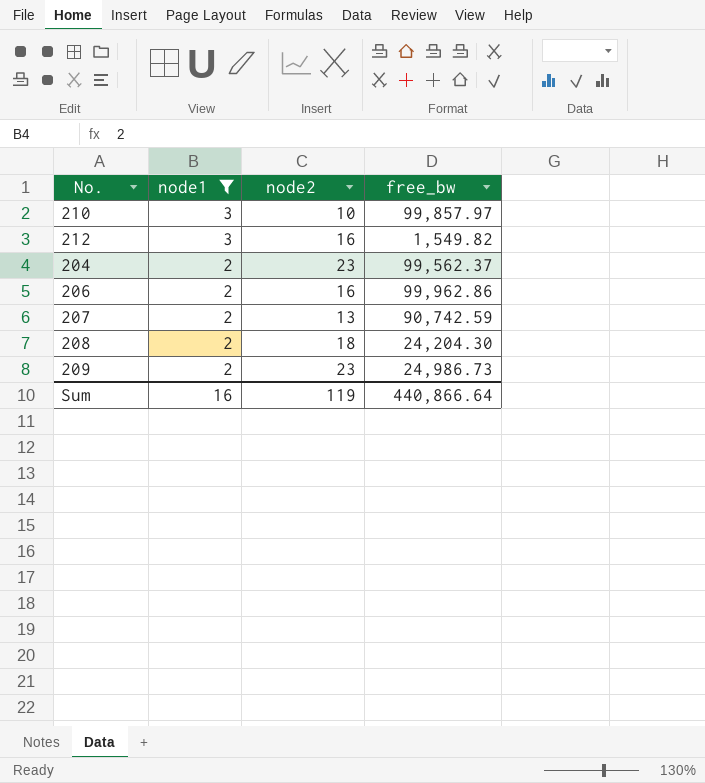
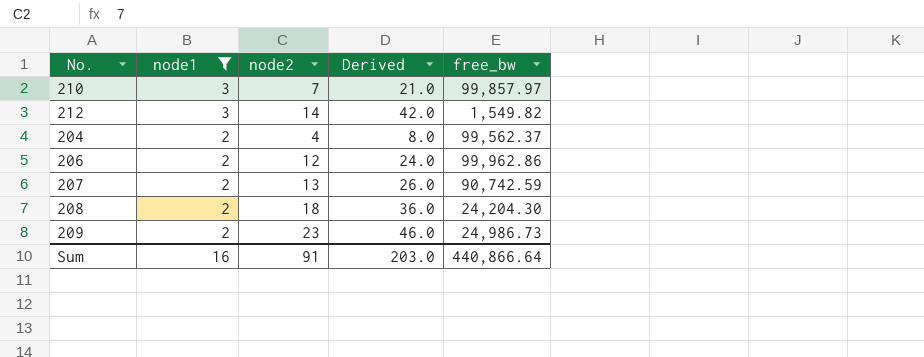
column Derived | formula: none -> [node1] * [node2]
210 | node2: 10 -> 7
212 | node2: 16 -> 14
204 | node2: 23 -> 4
206 | node2: 16 -> 12
Sum | node2: 119 -> 91

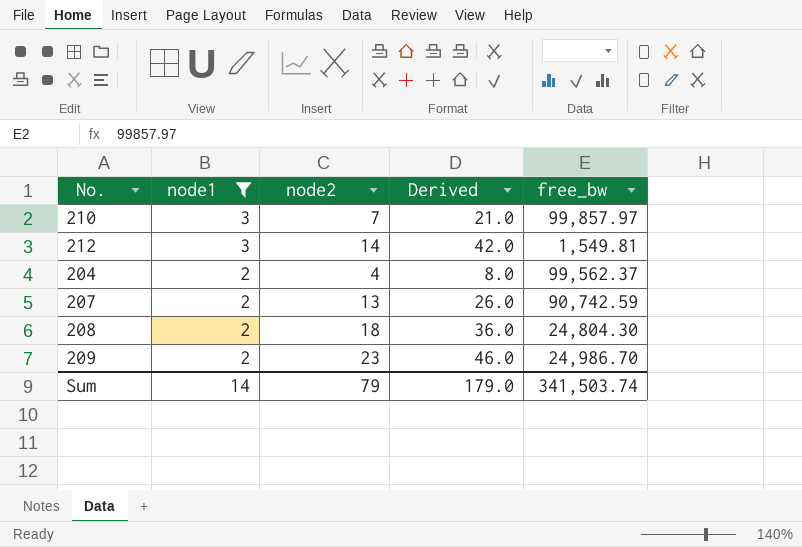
row 206: 2 | 12 | 24.0 | 99,962.86 -> none
212 | free_bw: 1,549.82 -> 1,549.81
208 | free_bw: 24,204.30 -> 24,804.30
209 | free_bw: 24,986.73 -> 24,986.70
Sum | node1: 16 -> 14
Sum | node2: 91 -> 79
Sum | Derived: 203.0 -> 179.0
Sum | free_bw: 440,866.64 -> 341,503.74

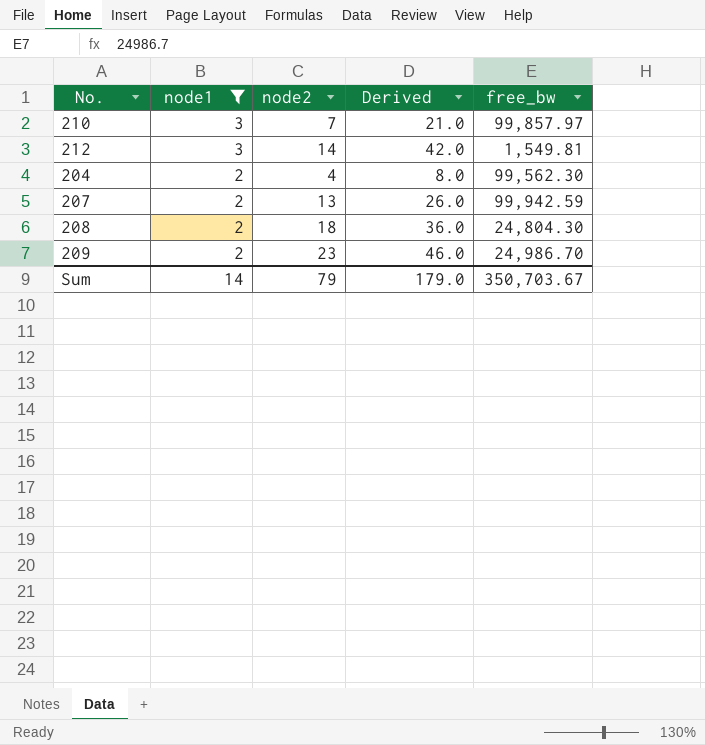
204 | free_bw: 99,562.37 -> 99,562.30
207 | free_bw: 90,742.59 -> 99,942.59
Sum | free_bw: 341,503.74 -> 350,703.67

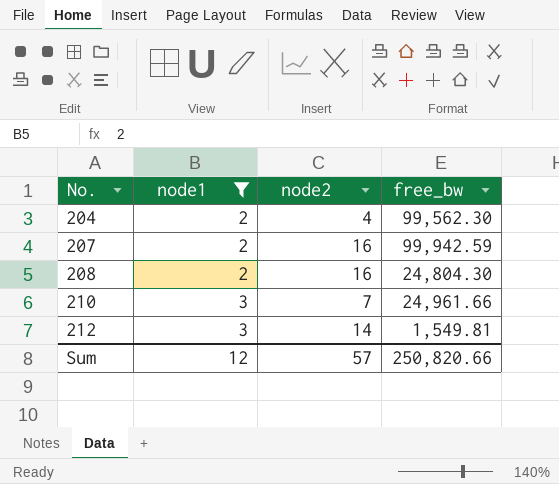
row order: node1 descending -> No. ascending
column Derived | formula: [node1] * [node2] -> none
row 209: 2 | 23 | 46.0 | 24,986.70 -> none
207 | node2: 13 -> 16
208 | node2: 18 -> 16
210 | free_bw: 99,857.97 -> 24,961.66
Sum | node1: 14 -> 12
Sum | node2: 79 -> 57
Sum | free_bw: 350,703.67 -> 250,820.66

